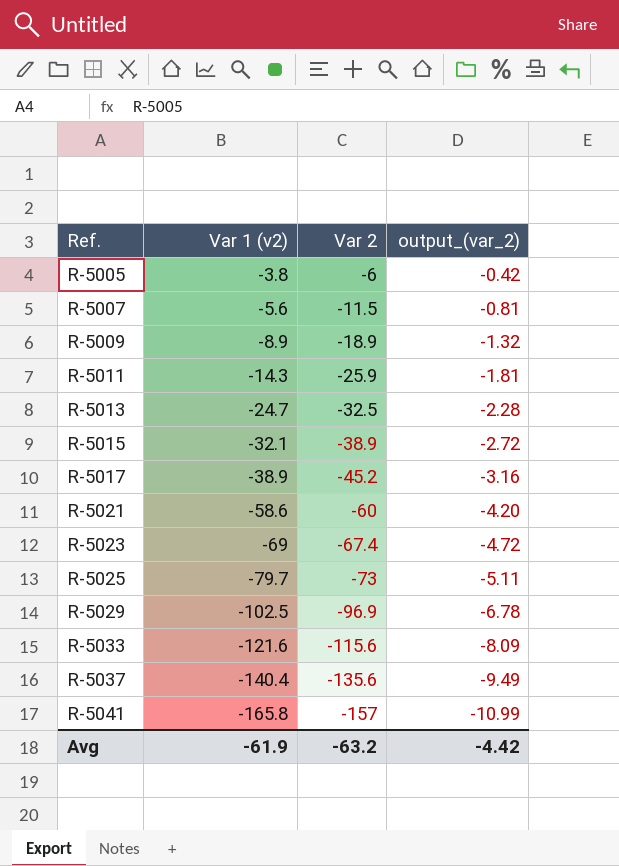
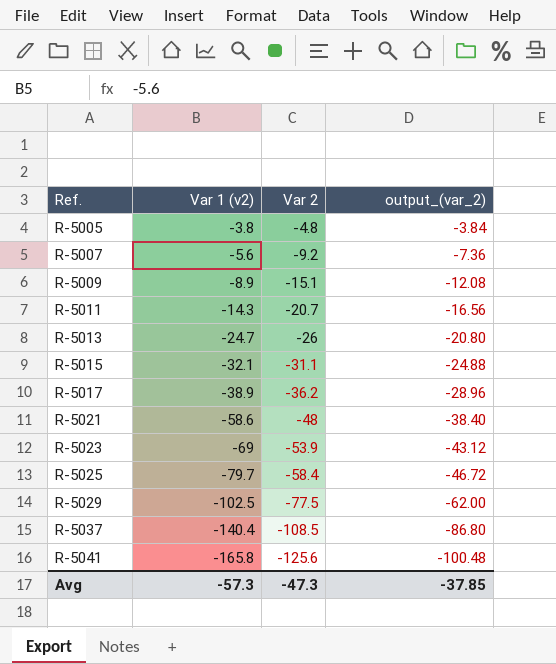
column output_(var_2) | formula: [Var 2] * 0.07 -> [Var 2] * 0.8
row R-5033: -121.6 | -115.6 | -8.09 -> none
R-5005 | Var 2: -6 -> -4.8
R-5007 | Var 2: -11.5 -> -9.2
R-5009 | Var 2: -18.9 -> -15.1
R-5011 | Var 2: -25.9 -> -20.7
R-5013 | Var 2: -32.5 -> -26
R-5015 | Var 2: -38.9 -> -31.1
R-5017 | Var 2: -45.2 -> -36.2
R-5021 | Var 2: -60 -> -48
R-5023 | Var 2: -67.4 -> -53.9
R-5025 | Var 2: -73 -> -58.4
R-5029 | Var 2: -96.9 -> -77.5
R-5037 | Var 2: -135.6 -> -108.5
R-5041 | Var 2: -157 -> -125.6
Avg | Var 1 (v2): -61.9 -> -57.3
Avg | Var 2: -63.2 -> -47.3
Avg | output_(var_2): -4.42 -> -37.85

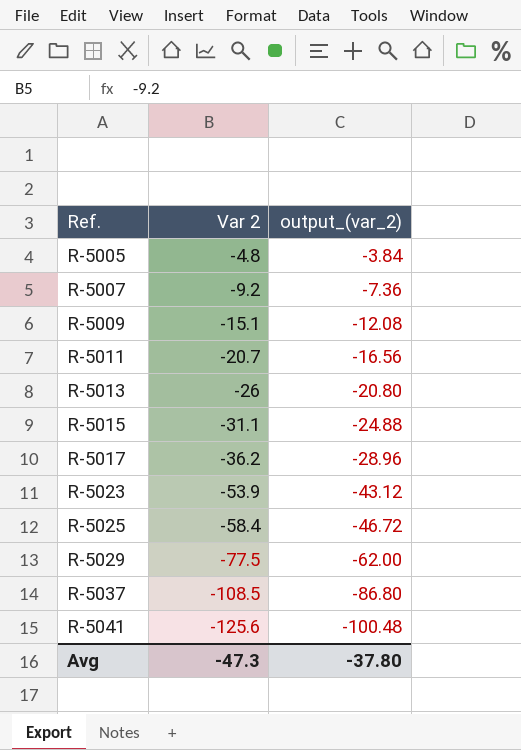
column Var 1 (v2) | position: 2 -> none
row R-5021: -58.6 | -48 | -38.40 -> none
Avg | output_(var_2): -37.85 -> -37.80

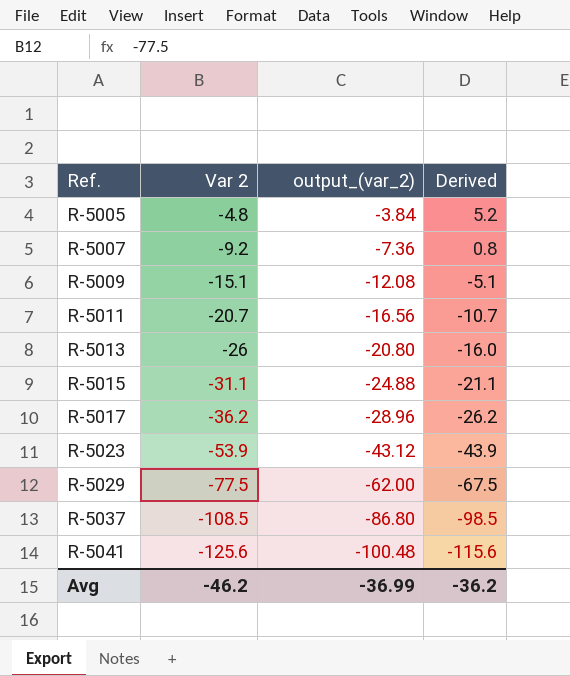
column Derived | formula: none -> [Var 2] + 10
row R-5025: -58.4 | -46.72 -> none
Avg | Var 2: -47.3 -> -46.2
Avg | output_(var_2): -37.80 -> -36.99

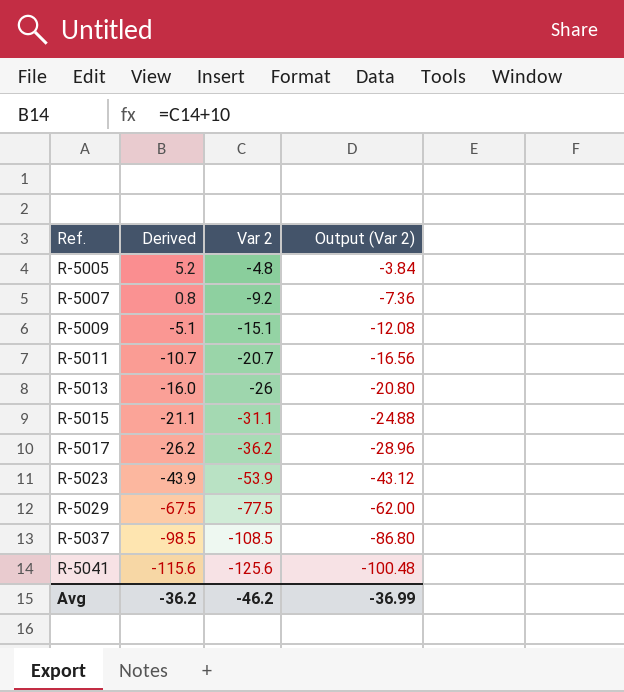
column Derived | position: 4 -> 2
column name: output_(var_2) -> Output (Var 2)

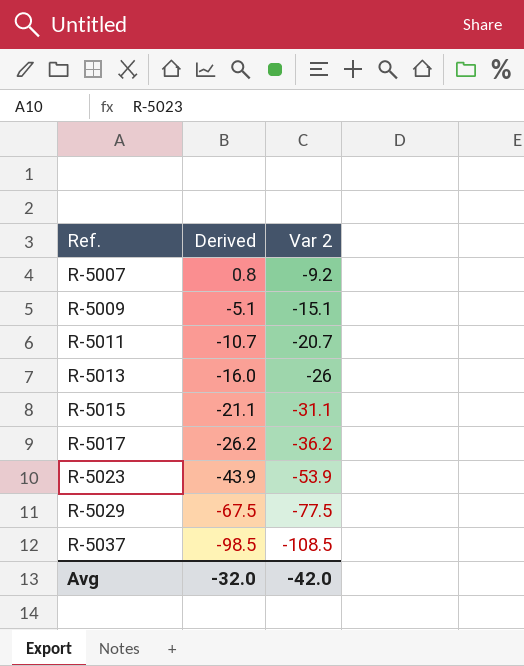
column Output (Var 2) | formula: [Var 2] * 0.8 -> none
row R-5005: 5.2 | -4.8 | -3.84 -> none
row R-5041: -115.6 | -125.6 | -100.48 -> none
Avg | Derived: -36.2 -> -32.0
Avg | Var 2: -46.2 -> -42.0

